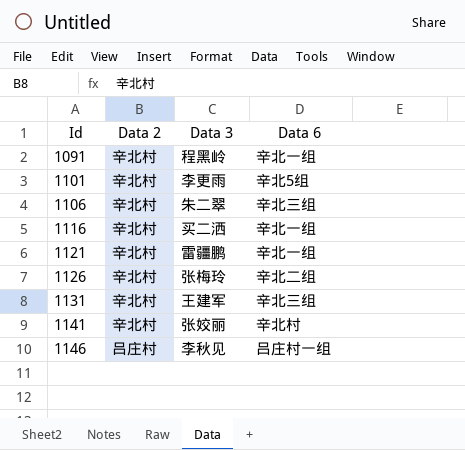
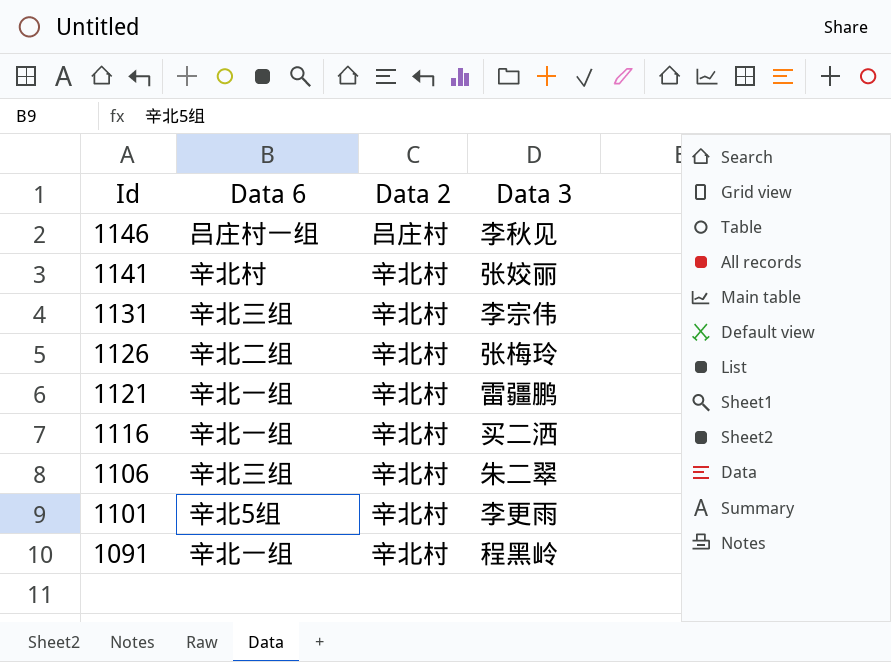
row order: Id ascending -> Id descending
column Data 6 | position: 4 -> 2
1131 | Data 3: 王建军 -> 李宗伟

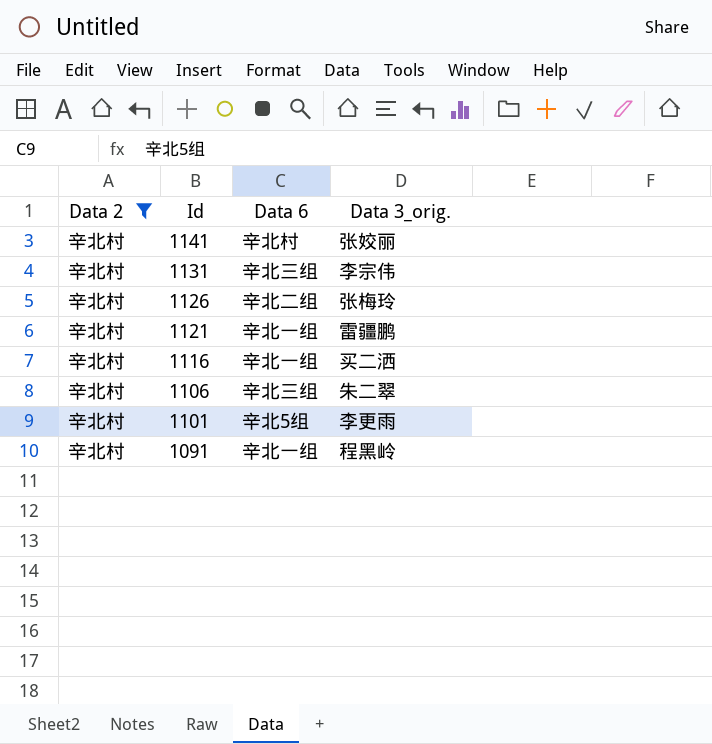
filter: none -> Data 2 = 辛北村
column Data 2 | position: 3 -> 1
column name: Data 3 -> Data 3_orig.

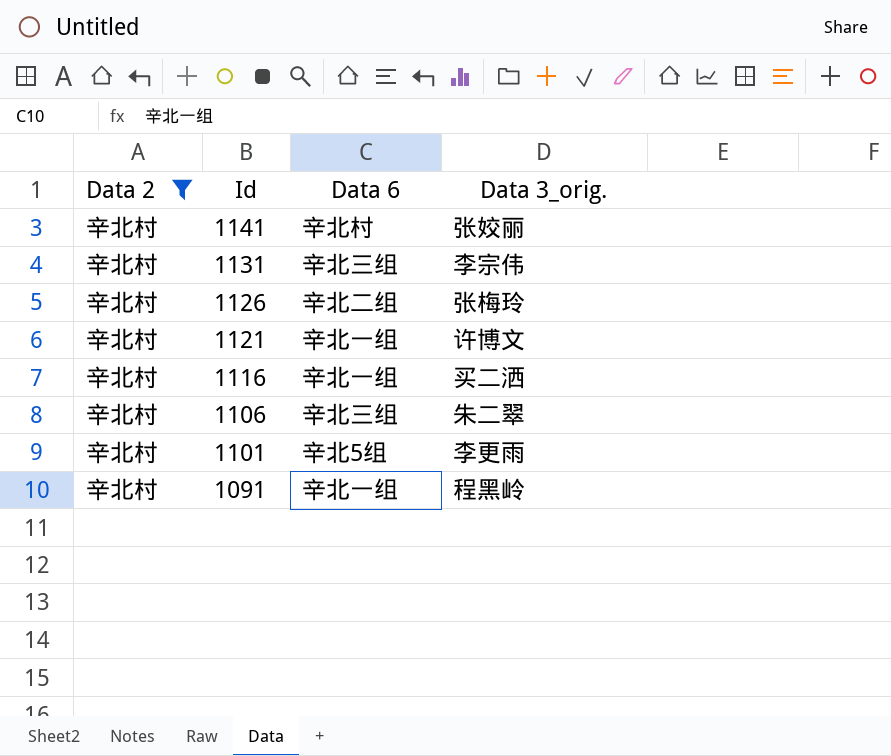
1121 | Data 3_orig.: 雷疆鹏 -> 许博文

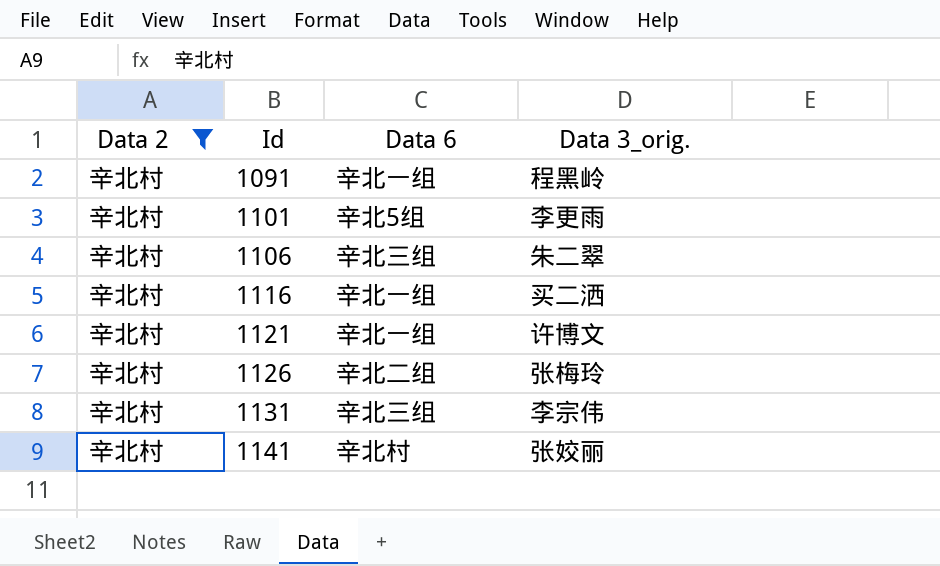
row order: Id descending -> Id ascending

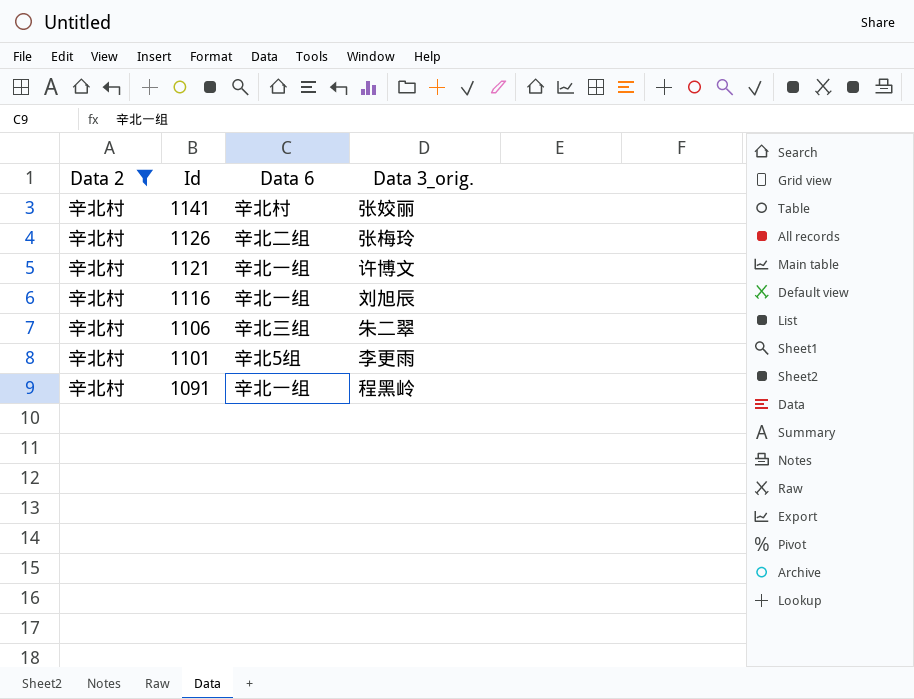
row order: Id ascending -> Id descending
row 1131: 辛北村 | 辛北三组 | 李宗伟 -> none
1116 | Data 3_orig.: 买二洒 -> 刘旭辰

